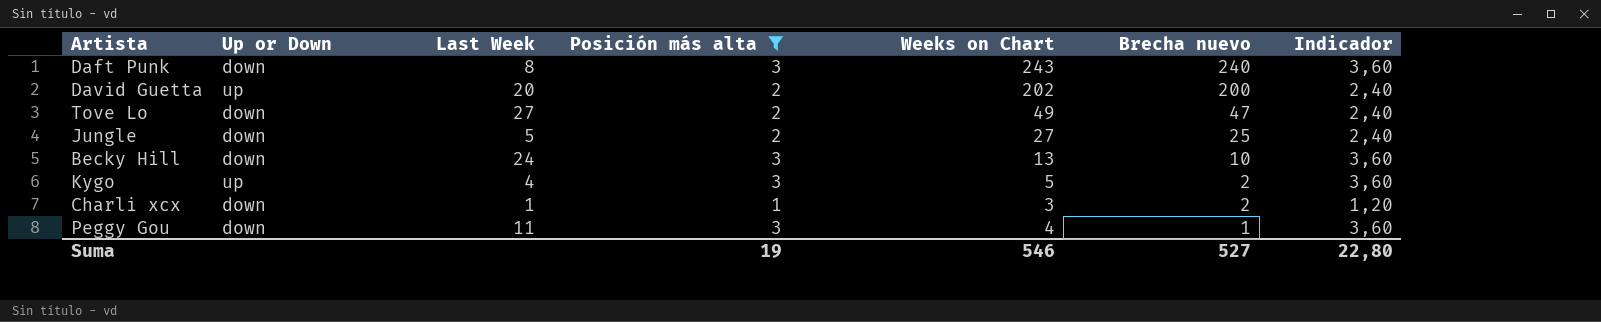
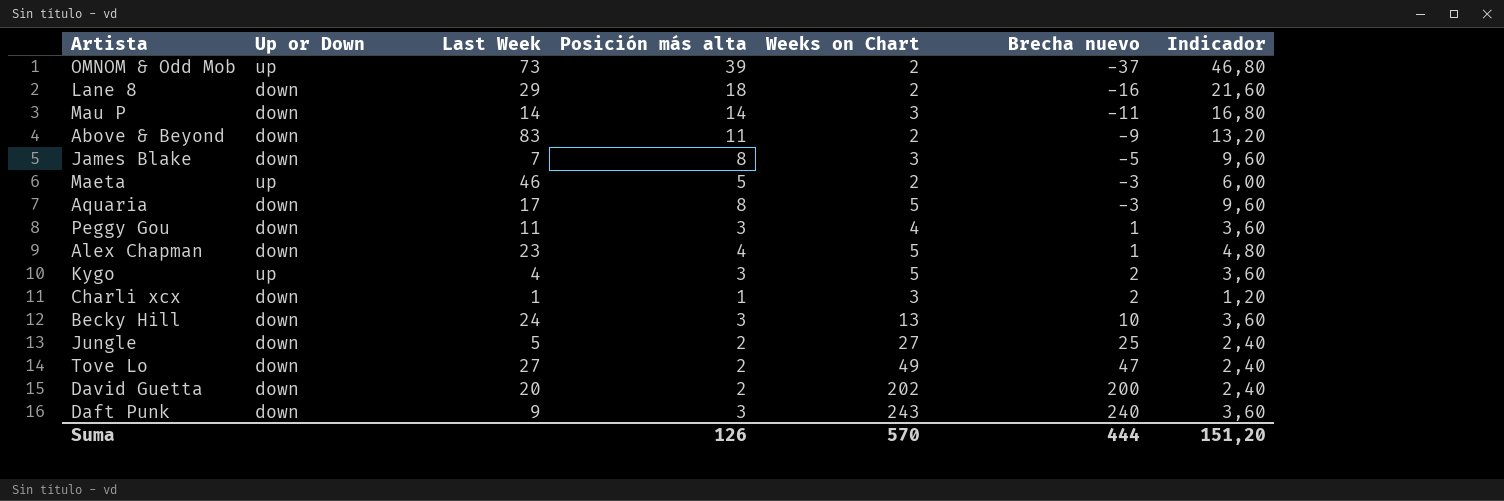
filter: Posición más alta <= 3 -> none
row order: Brecha nuevo descending -> Brecha nuevo ascending
David Guetta | Up or Down: up -> down
Daft Punk | Last Week: 8 -> 9
Suma | Posición más alta: 19 -> 126
Suma | Weeks on Chart: 546 -> 570
Suma | Brecha nuevo: 527 -> 444
Suma | Indicador: 22,80 -> 151,20

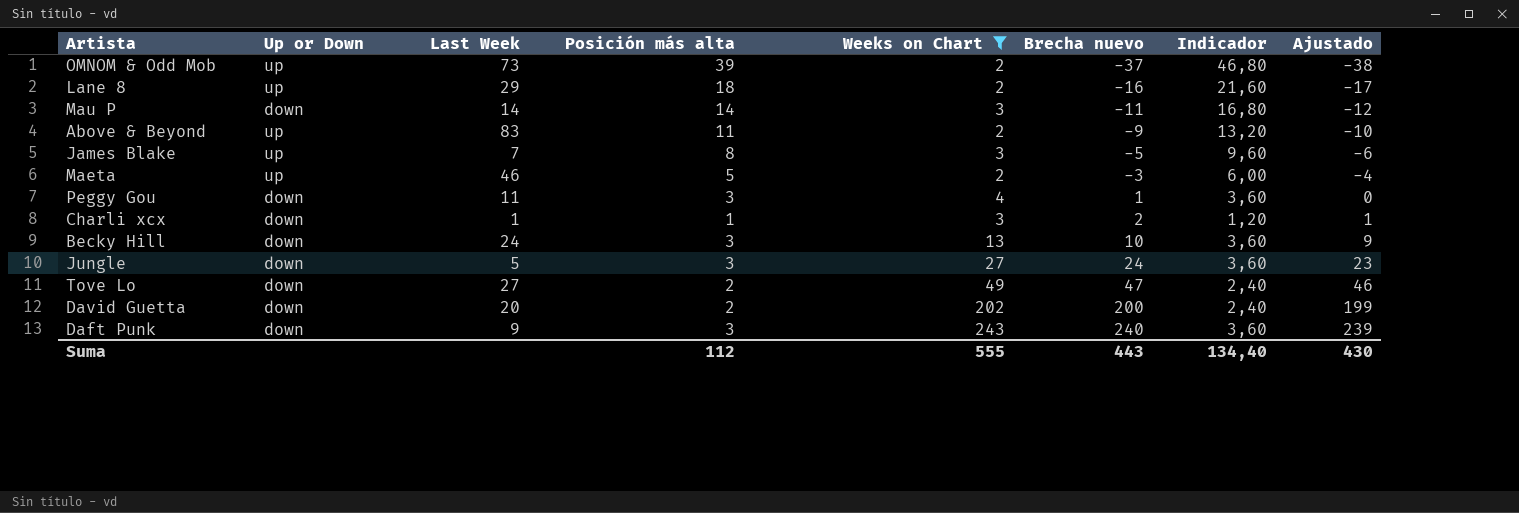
filter: none -> Weeks on Chart != 5
column Ajustado | formula: none -> [Brecha nuevo] - 1
Lane 8 | Up or Down: down -> up
Above & Beyond | Up or Down: down -> up
James Blake | Up or Down: down -> up
Jungle | Posición más alta: 2 -> 3
Jungle | Brecha nuevo: 25 -> 24
Jungle | Indicador: 2,40 -> 3,60
Suma | Posición más alta: 126 -> 112
Suma | Weeks on Chart: 570 -> 555
Suma | Brecha nuevo: 444 -> 443
Suma | Indicador: 151,20 -> 134,40

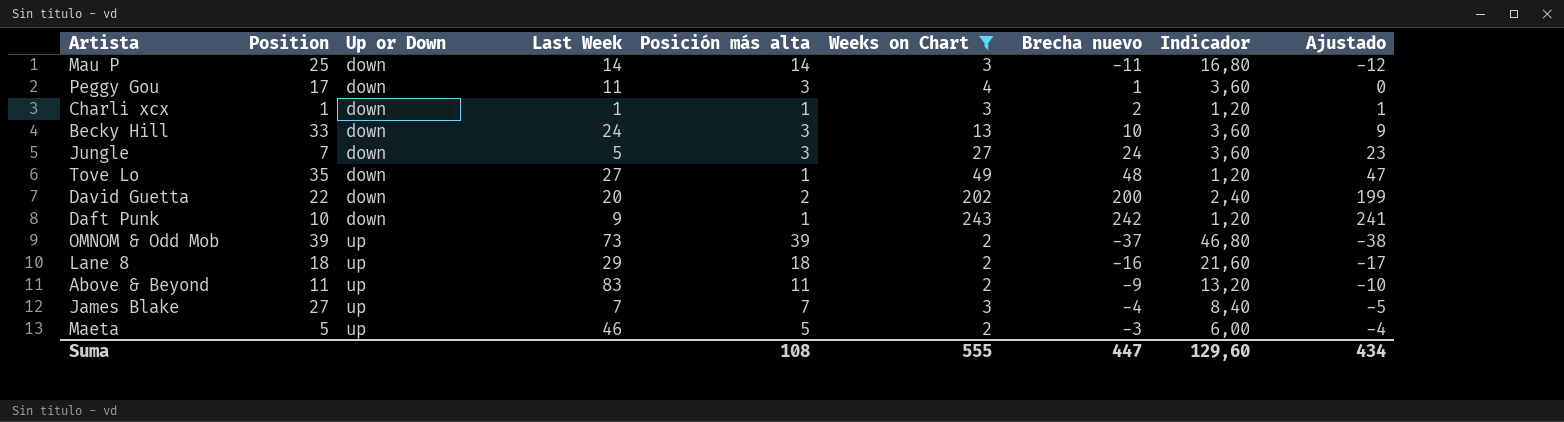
row order: Brecha nuevo ascending -> Up or Down ascending
column Position | position: none -> 2
Tove Lo | Posición más alta: 2 -> 1
Tove Lo | Brecha nuevo: 47 -> 48
Tove Lo | Indicador: 2,40 -> 1,20
Tove Lo | Ajustado: 46 -> 47
Daft Punk | Posición más alta: 3 -> 1
Daft Punk | Brecha nuevo: 240 -> 242
Daft Punk | Indicador: 3,60 -> 1,20
Daft Punk | Ajustado: 239 -> 241
James Blake | Posición más alta: 8 -> 7
James Blake | Brecha nuevo: -5 -> -4
James Blake | Indicador: 9,60 -> 8,40
James Blake | Ajustado: -6 -> -5
Suma | Posición más alta: 112 -> 108
Suma | Brecha nuevo: 443 -> 447
Suma | Indicador: 134,40 -> 129,60
Suma | Ajustado: 430 -> 434

